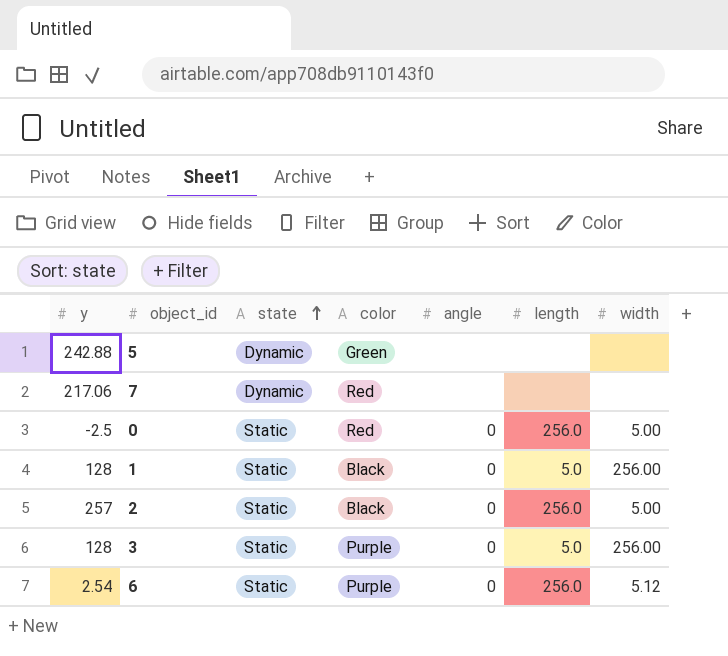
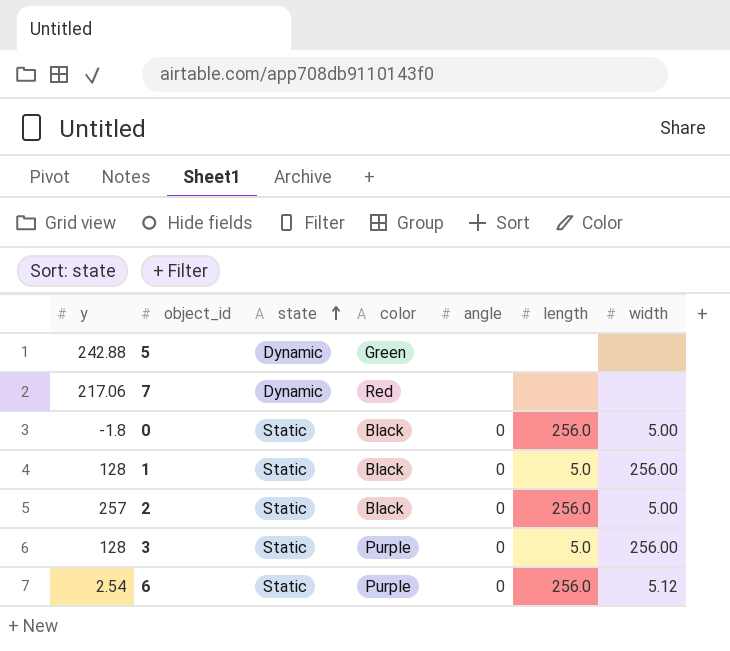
0 | y: -2.5 -> -1.8
0 | color: Red -> Black

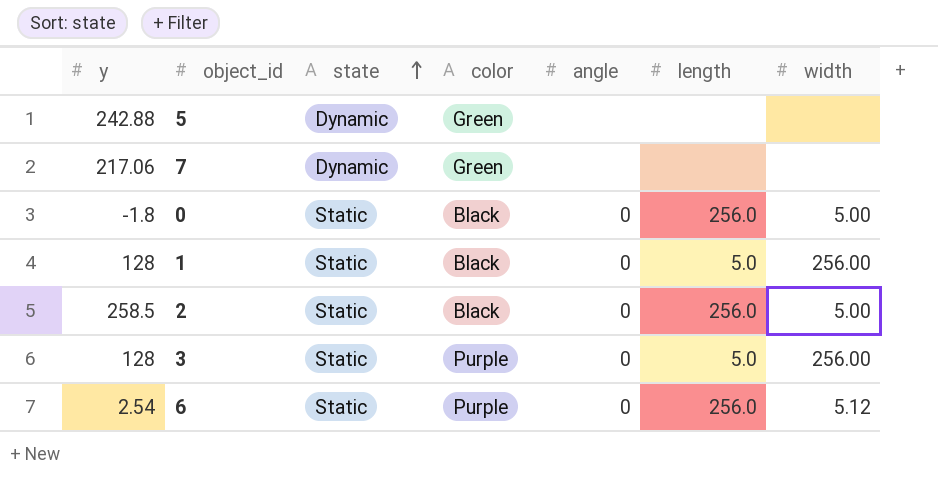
7 | color: Red -> Green
2 | y: 257 -> 258.5

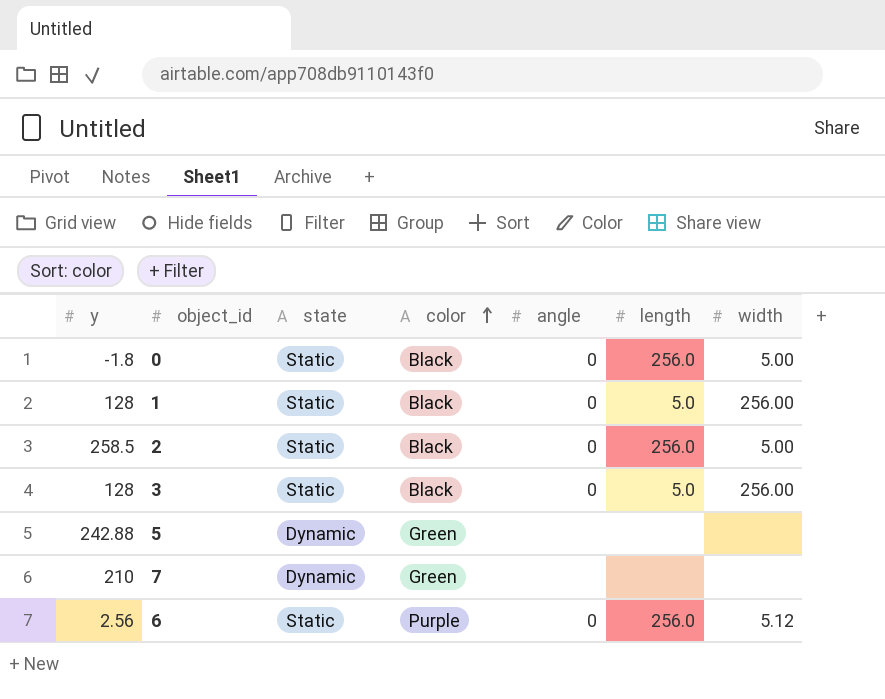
row order: state ascending -> color ascending
3 | color: Purple -> Black
7 | y: 217.06 -> 210
6 | y: 2.54 -> 2.56

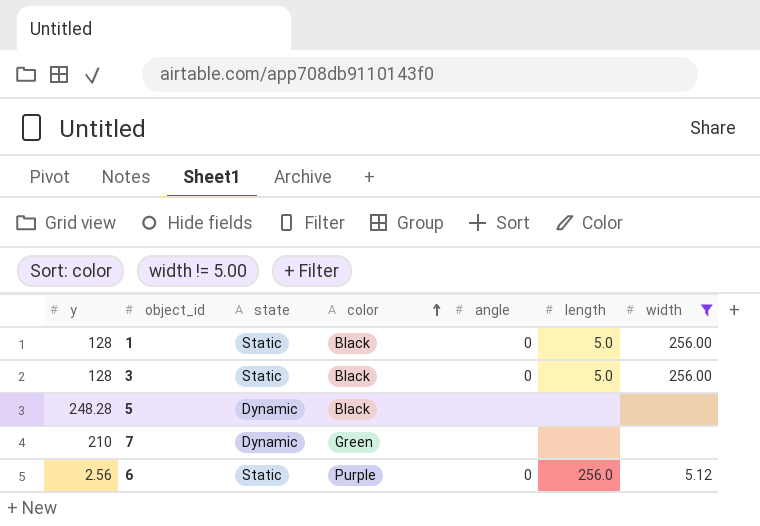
filter: none -> width != 5.00
5 | y: 242.88 -> 248.28
5 | color: Green -> Black

